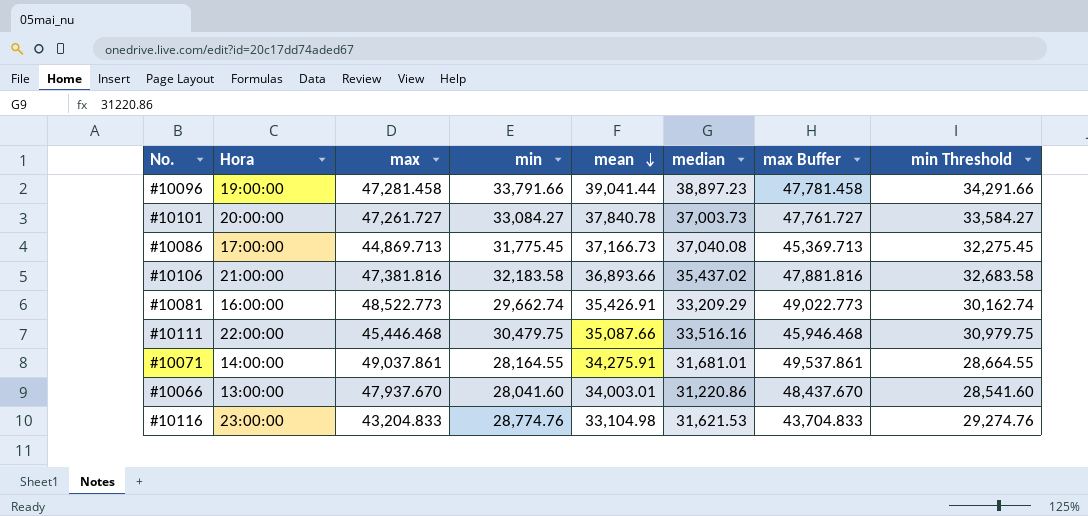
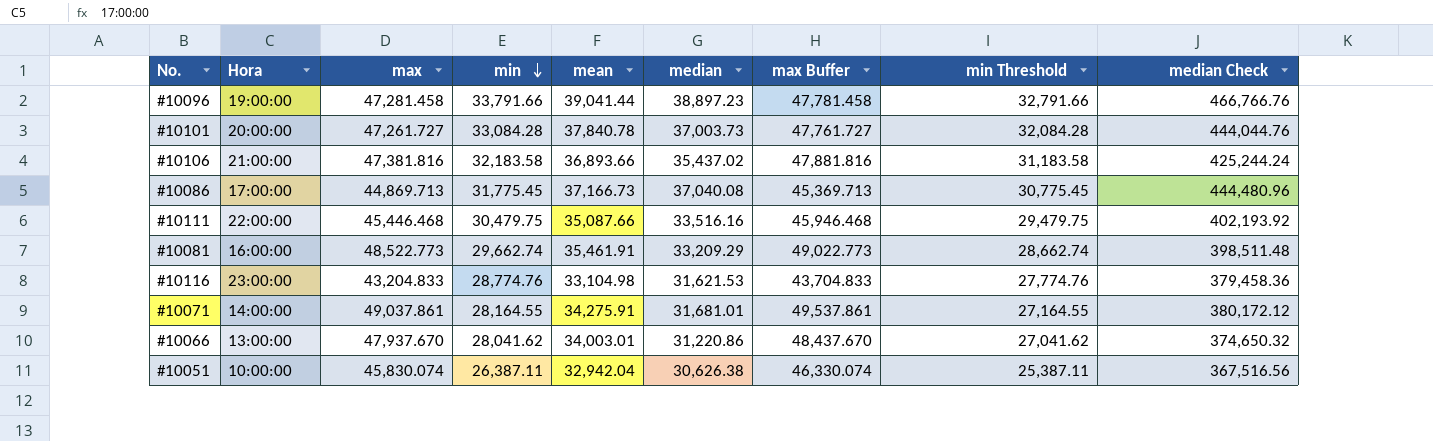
row order: mean descending -> min descending
column min Threshold | formula: [min] + 500 -> [min] - 1000
column median Check | formula: none -> [median] * 12
#10101 | min: 33,084.27 -> 33,084.28
#10081 | mean: 35,426.91 -> 35,461.91
#10066 | min: 28,041.60 -> 28,041.62
row #10051: none -> 10:00:00 | 45,830.074 | 26,387.11 | 32,942.04 | 30,626.38 | 46,330.074 | 25,387.11 | 367,516.56

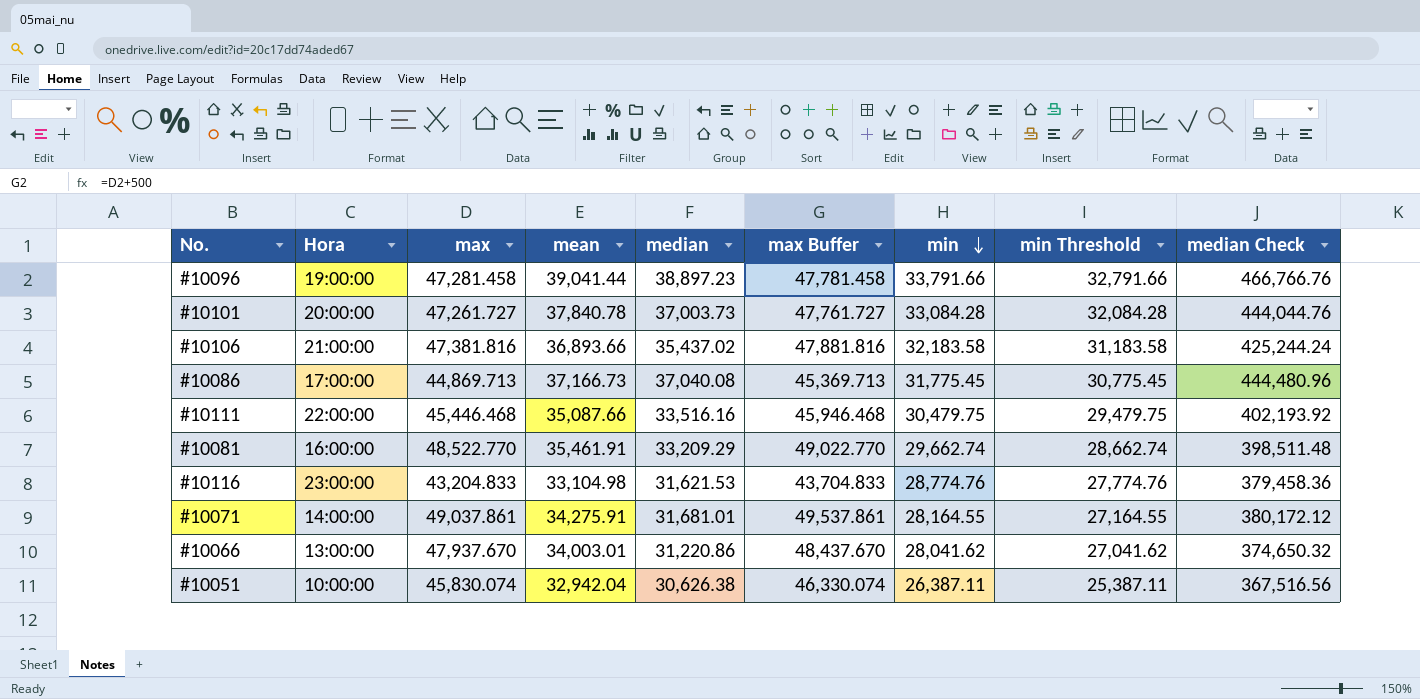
column min | position: 4 -> 7
#10081 | max: 48,522.773 -> 48,522.770
#10081 | max Buffer: 49,022.773 -> 49,022.770

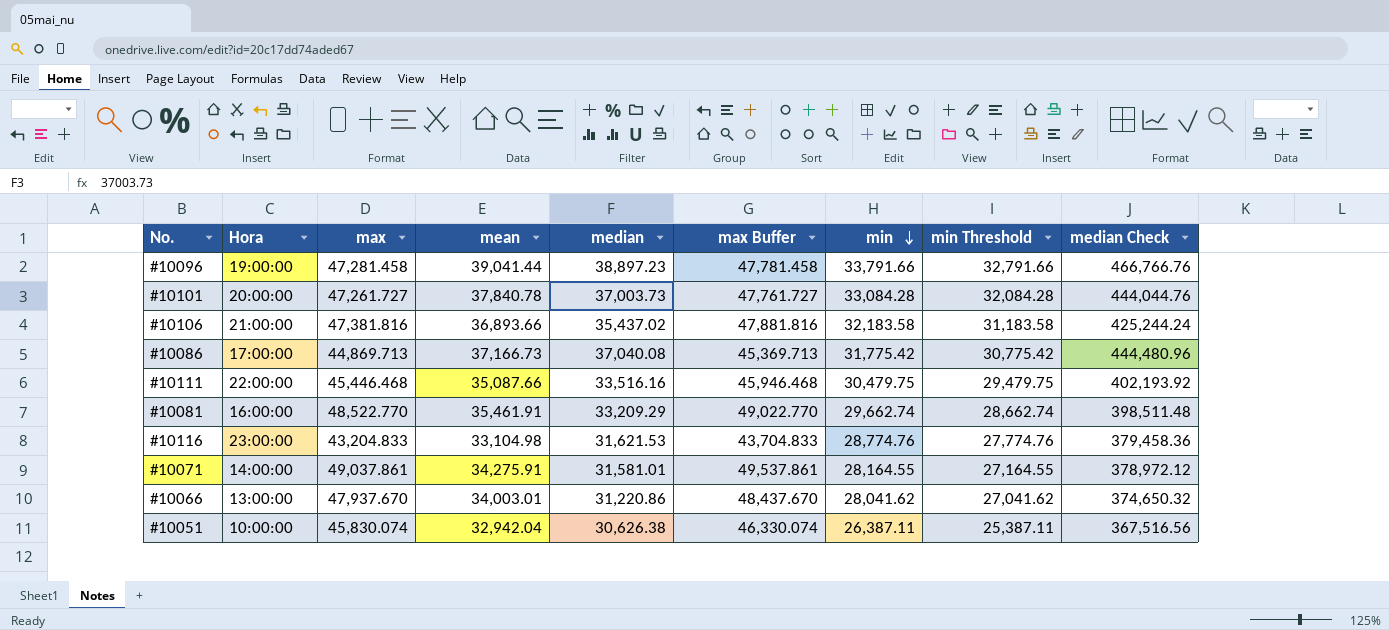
#10086 | min: 31,775.45 -> 31,775.42
#10086 | min Threshold: 30,775.45 -> 30,775.42
#10071 | median: 31,681.01 -> 31,581.01
#10071 | median Check: 380,172.12 -> 378,972.12

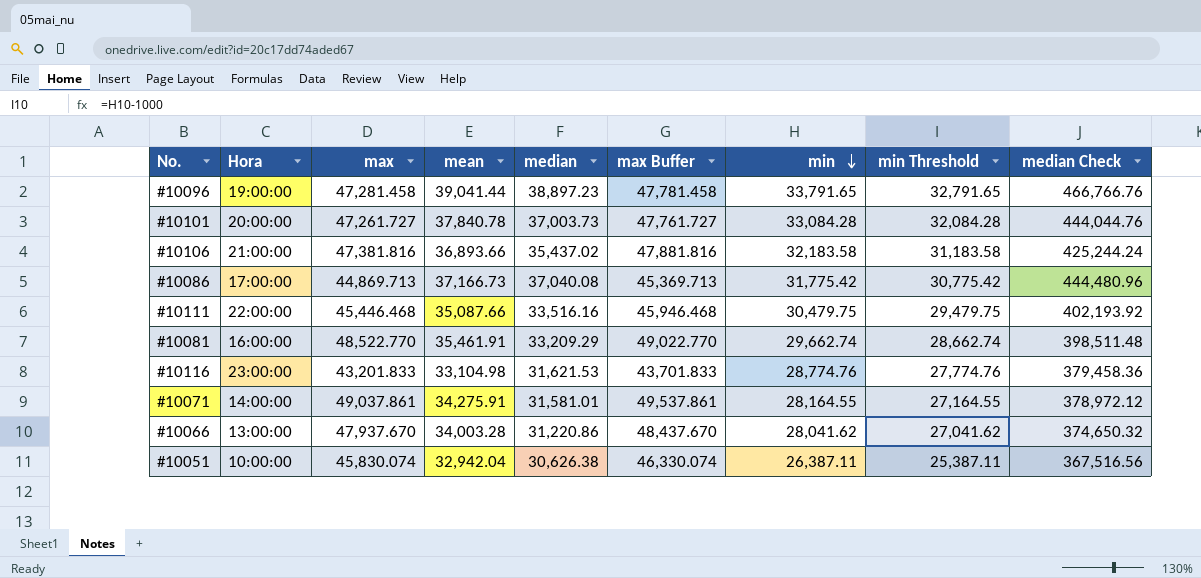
#10096 | min: 33,791.66 -> 33,791.65
#10096 | min Threshold: 32,791.66 -> 32,791.65
#10116 | max: 43,204.833 -> 43,201.833
#10116 | max Buffer: 43,704.833 -> 43,701.833
#10066 | mean: 34,003.01 -> 34,003.28

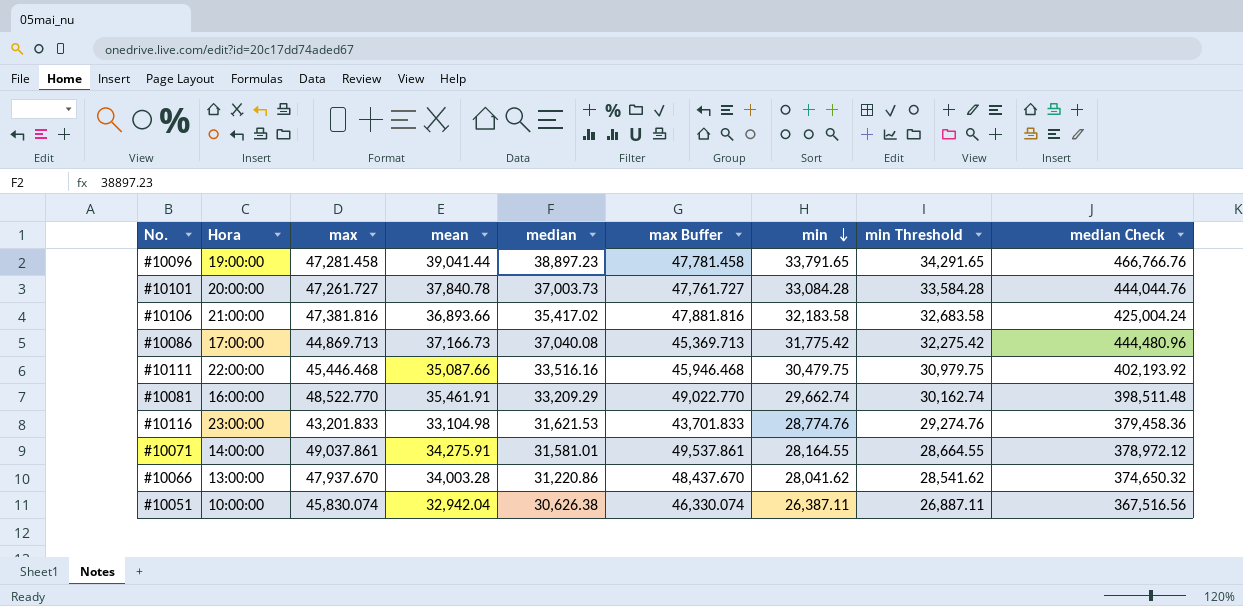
column min Threshold | formula: [min] - 1000 -> [min] + 500
#10106 | median: 35,437.02 -> 35,417.02
#10106 | median Check: 425,244.24 -> 425,004.24

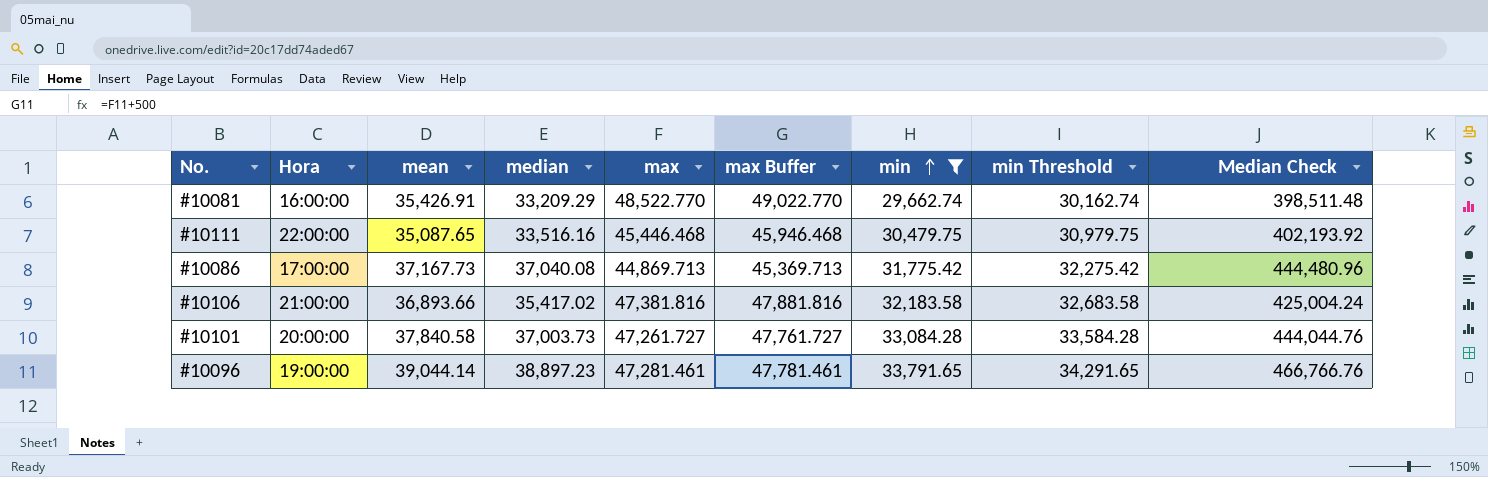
filter: none -> min >= 29,662.74
row order: min descending -> min ascending
column max | position: 3 -> 5
column name: median Check -> Median Check
#10081 | mean: 35,461.91 -> 35,426.91
#10111 | mean: 35,087.66 -> 35,087.65
#10086 | mean: 37,166.73 -> 37,167.73
#10101 | mean: 37,840.78 -> 37,840.58
#10096 | mean: 39,041.44 -> 39,044.14
#10096 | max: 47,281.458 -> 47,281.461
#10096 | max Buffer: 47,781.458 -> 47,781.461

